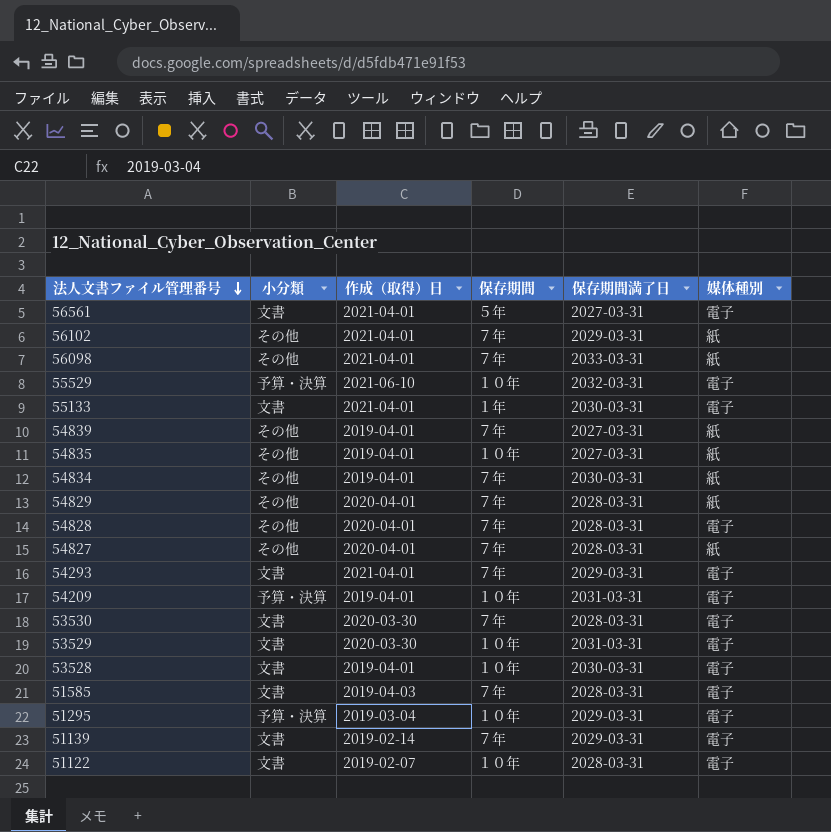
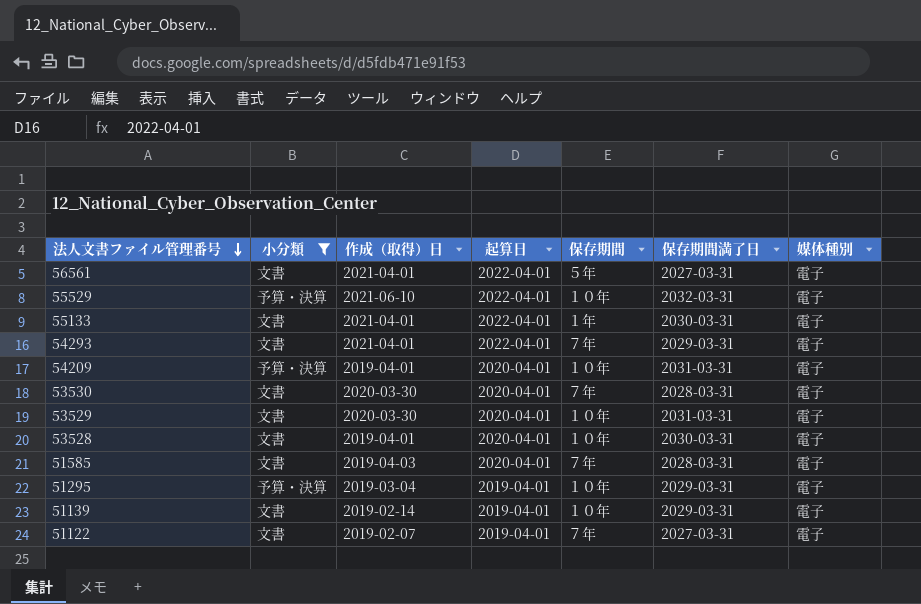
filter: none -> 小分類 != その他
column 起算日 | position: none -> 4
51139 | 保存期間: ７年 -> １０年
51122 | 保存期間: １０年 -> ７年
51122 | 保存期間満了日: 2028-03-31 -> 2027-03-31

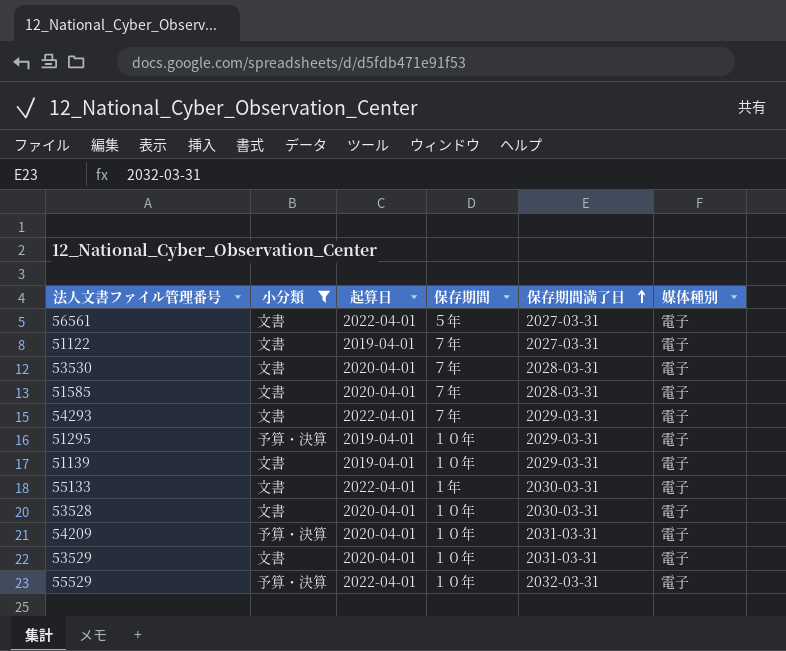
row order: 法人文書ファイル管理番号 descending -> 保存期間満了日 ascending
column 作成（取得）日 | position: 3 -> none

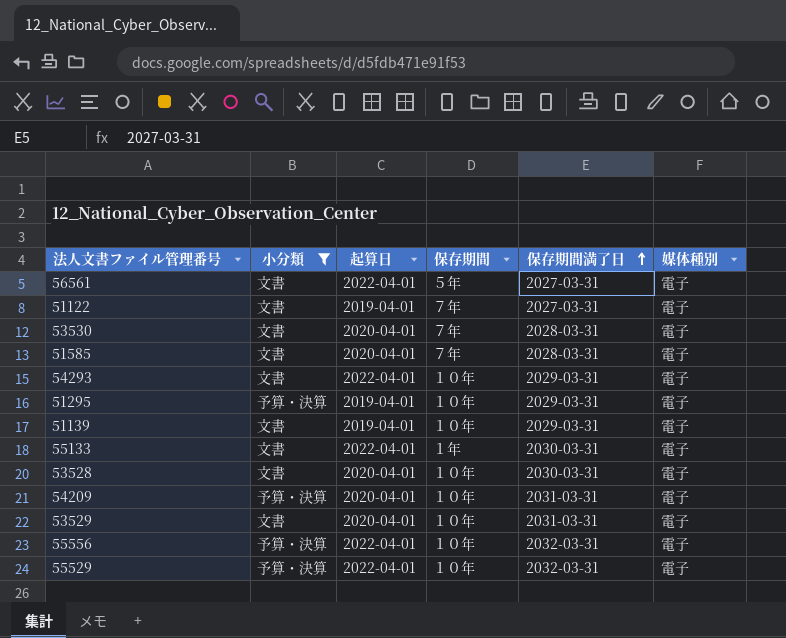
54293 | 保存期間: ７年 -> １０年
row 55556: none -> 予算・決算 | 2022-04-01 | １０年 | 2032-03-31 | 電子

